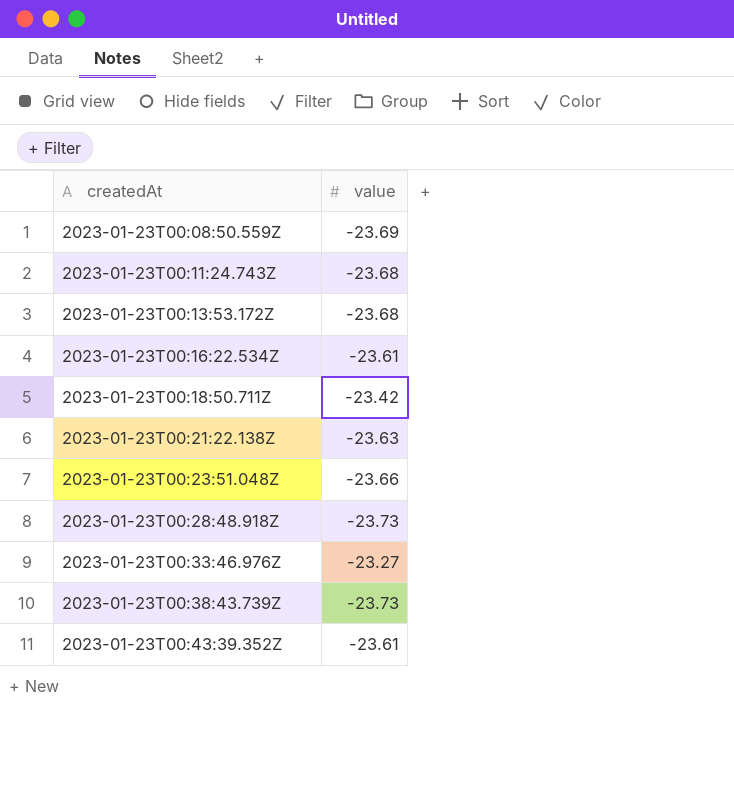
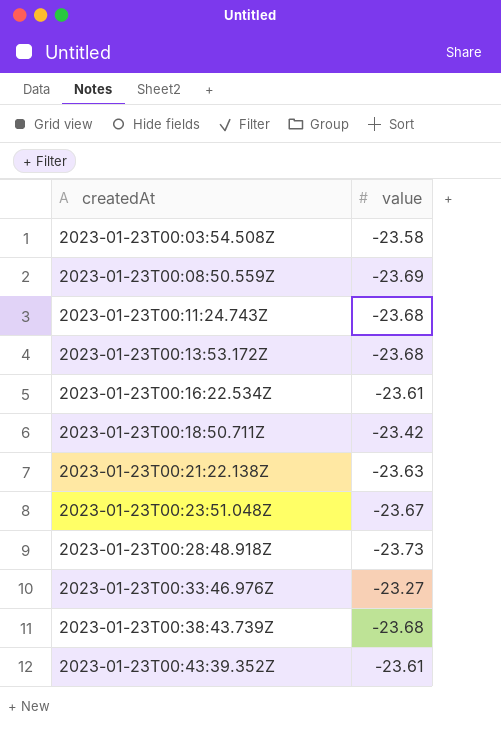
row 2023-01-23T00:03:54.508Z: none -> -23.58
2023-01-23T00:23:51.048Z | value: -23.66 -> -23.67
2023-01-23T00:38:43.739Z | value: -23.73 -> -23.68

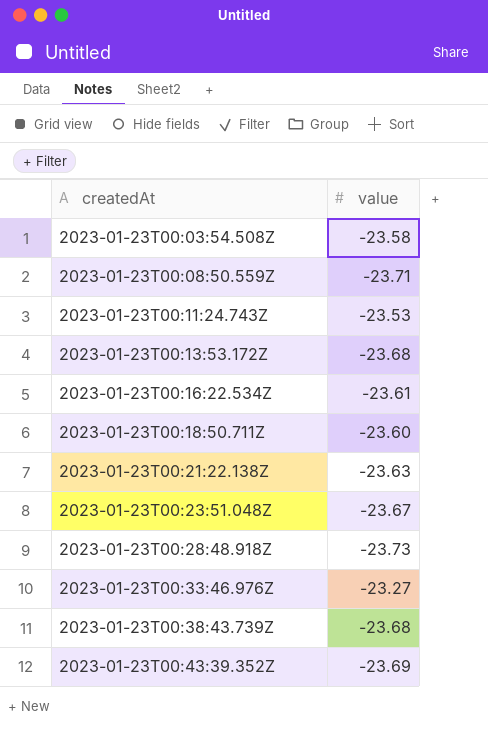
2023-01-23T00:08:50.559Z | value: -23.69 -> -23.71
2023-01-23T00:11:24.743Z | value: -23.68 -> -23.53
2023-01-23T00:18:50.711Z | value: -23.42 -> -23.60
2023-01-23T00:43:39.352Z | value: -23.61 -> -23.69

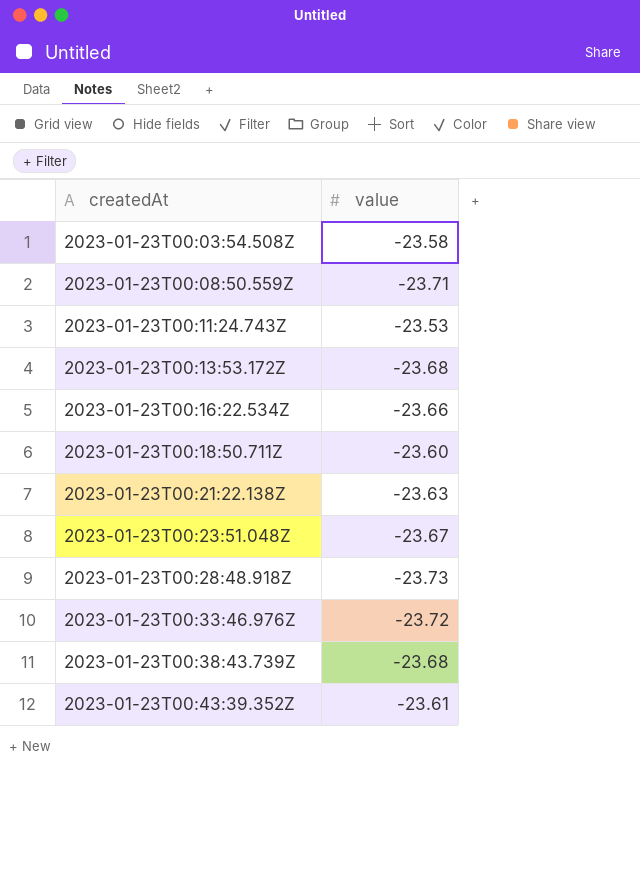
2023-01-23T00:16:22.534Z | value: -23.61 -> -23.66
2023-01-23T00:33:46.976Z | value: -23.27 -> -23.72
2023-01-23T00:43:39.352Z | value: -23.69 -> -23.61

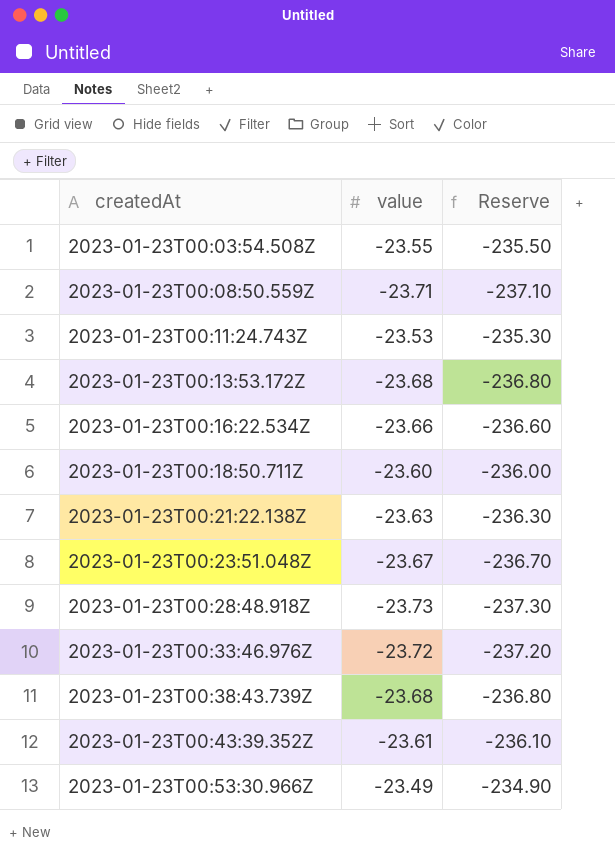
column Reserve | formula: none -> [value] * 10
2023-01-23T00:03:54.508Z | value: -23.58 -> -23.55
row 2023-01-23T00:53:30.966Z: none -> -23.49 | -234.90

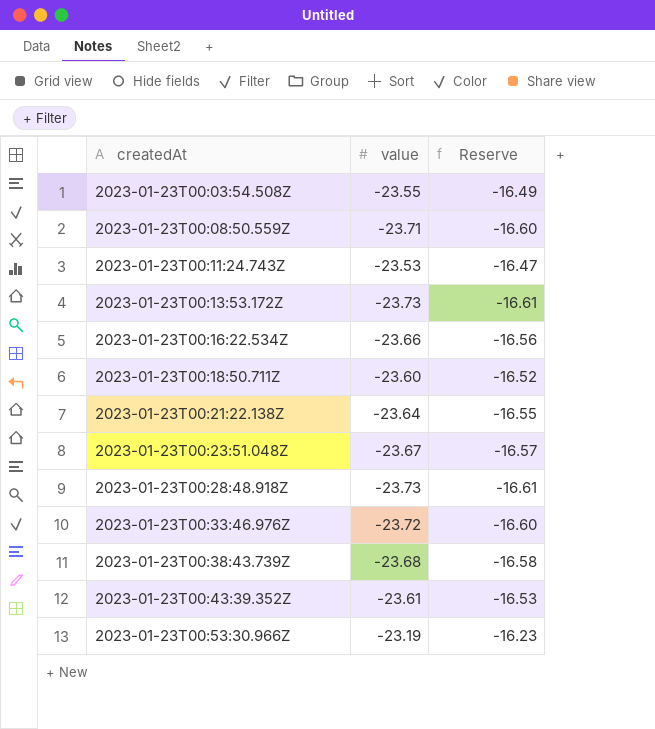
column Reserve | formula: [value] * 10 -> [value] * 0.7
2023-01-23T00:13:53.172Z | value: -23.68 -> -23.73
2023-01-23T00:21:22.138Z | value: -23.63 -> -23.64
2023-01-23T00:53:30.966Z | value: -23.49 -> -23.19

